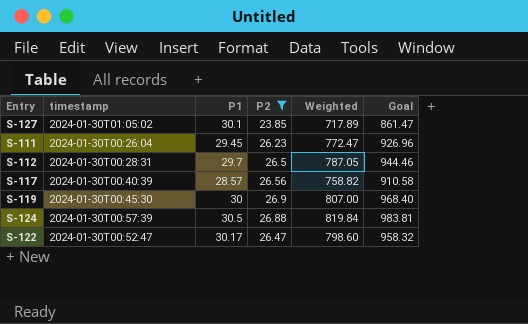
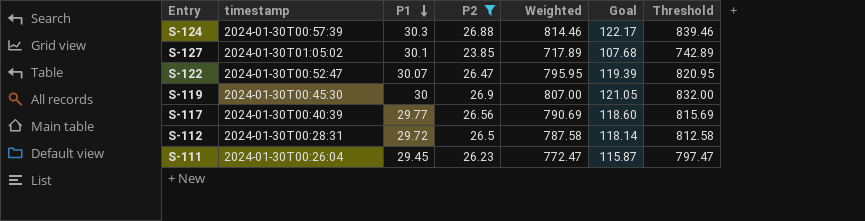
row order: none -> P1 descending
column Goal | formula: [Weighted] * 1.2 -> [Weighted] * 0.15
column Threshold | formula: none -> [Weighted] + 25
S-124 | P1: 30.5 -> 30.3
S-124 | Weighted: 819.84 -> 814.46
S-122 | P1: 30.17 -> 30.07
S-122 | Weighted: 798.60 -> 795.95
S-117 | P1: 28.57 -> 29.77
S-117 | Weighted: 758.82 -> 790.69
S-112 | P1: 29.7 -> 29.72
S-112 | Weighted: 787.05 -> 787.58

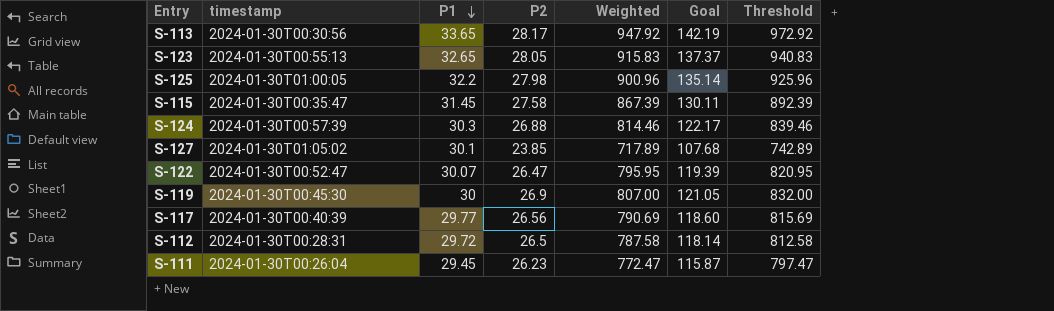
filter: P2 <= 26.9 -> none

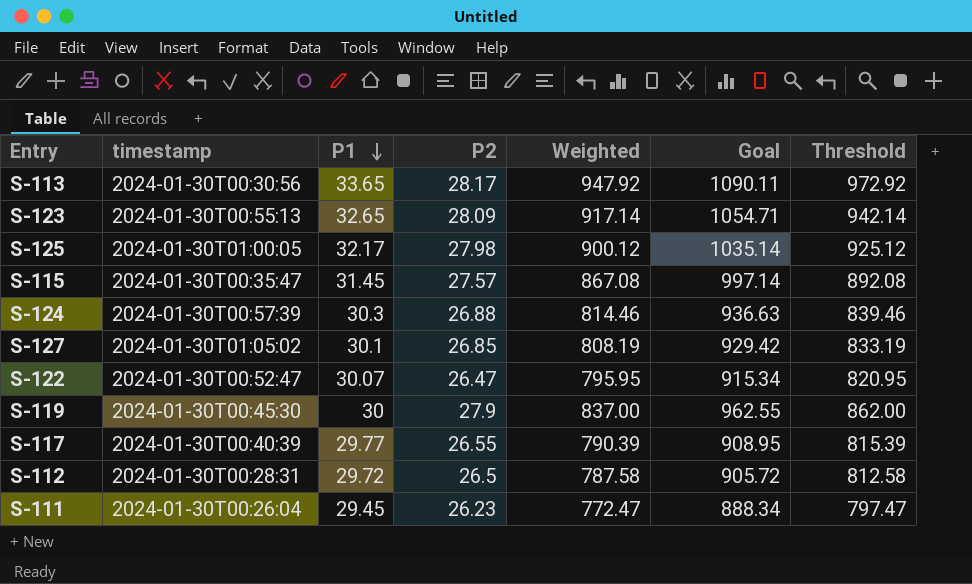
column Goal | formula: [Weighted] * 0.15 -> [Weighted] * 1.15
S-123 | P2: 28.05 -> 28.09
S-123 | Weighted: 915.83 -> 917.14
S-123 | Threshold: 940.83 -> 942.14
S-125 | P1: 32.2 -> 32.17
S-125 | Weighted: 900.96 -> 900.12
S-125 | Threshold: 925.96 -> 925.12
S-115 | P2: 27.58 -> 27.57
S-115 | Weighted: 867.39 -> 867.08
S-115 | Threshold: 892.39 -> 892.08
S-127 | P2: 23.85 -> 26.85
S-127 | Weighted: 717.89 -> 808.19
S-127 | Threshold: 742.89 -> 833.19
S-119 | P2: 26.9 -> 27.9
S-119 | Weighted: 807.00 -> 837.00
S-119 | Threshold: 832.00 -> 862.00
S-117 | P2: 26.56 -> 26.55
S-117 | Weighted: 790.69 -> 790.39
S-117 | Threshold: 815.69 -> 815.39

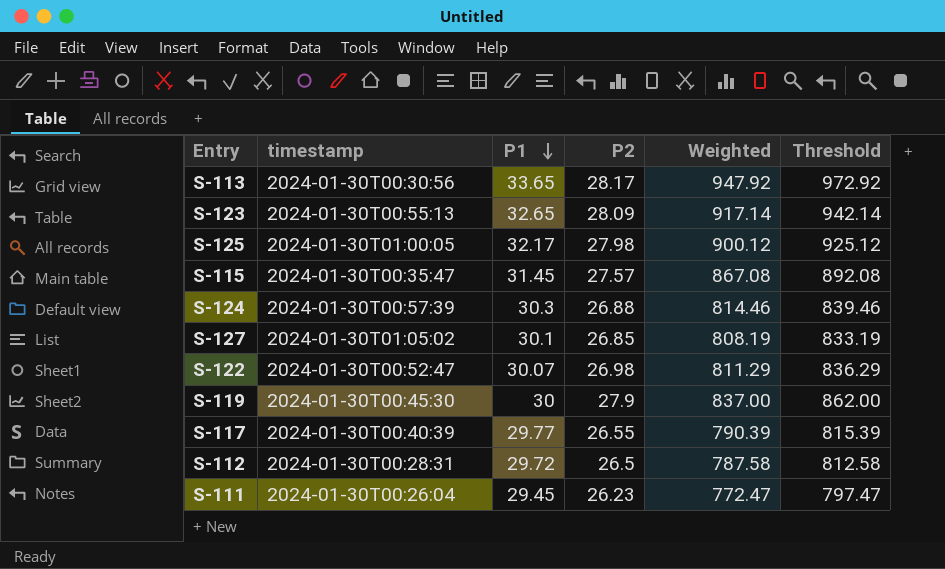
column Goal | formula: [Weighted] * 1.15 -> none
S-122 | P2: 26.47 -> 26.98
S-122 | Weighted: 795.95 -> 811.29
S-122 | Threshold: 820.95 -> 836.29

